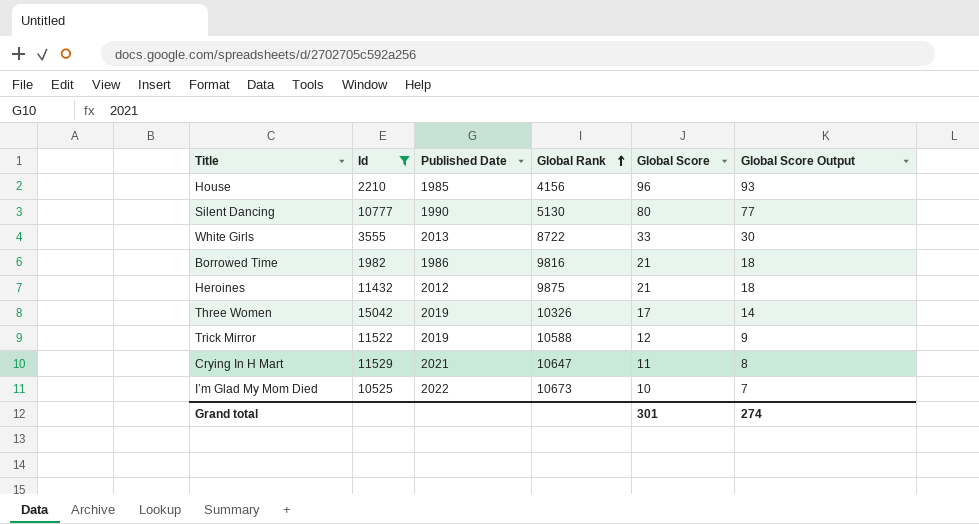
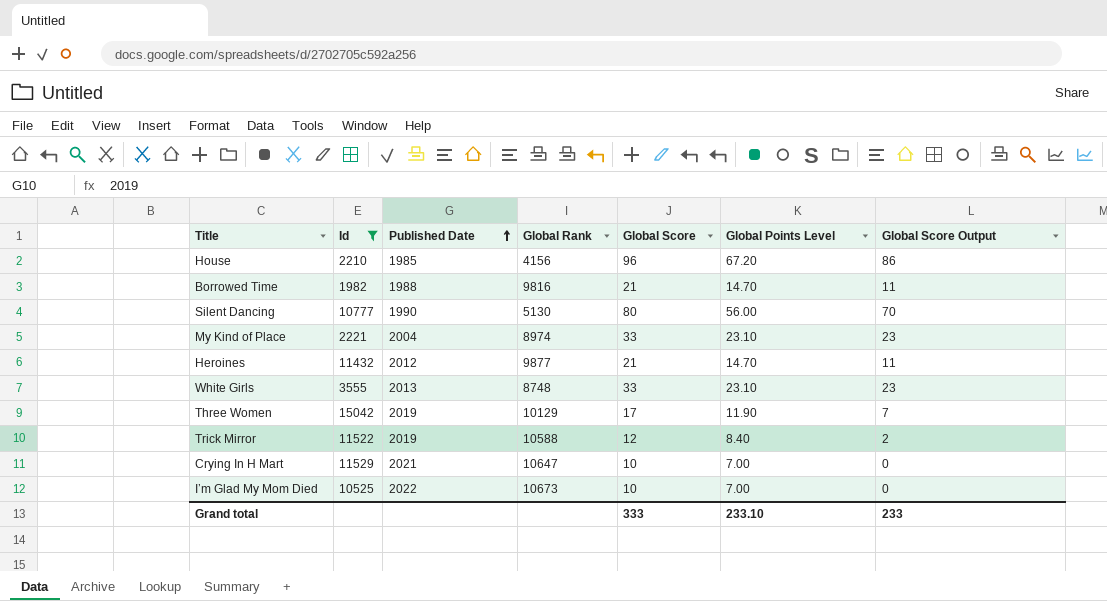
row order: Global Rank ascending -> Published Date ascending
column Global Points Level | formula: none -> [Global Score] * 0.7
column Global Score Output | formula: [Global Score] - 3 -> [Global Score] - 10
Borrowed Time | Published Date: 1986 -> 1988
row My Kind of Place: none -> 2221 | 2004 | 8974 | 33 | 23.10 | 23
Heroines | Global Rank: 9875 -> 9877
White Girls | Global Rank: 8722 -> 8748
Three Women | Global Rank: 10326 -> 10129
Crying In H Mart | Global Score: 11 -> 10
Grand total | Global Score: 301 -> 333
Grand total | Global Score Output: 274 -> 233

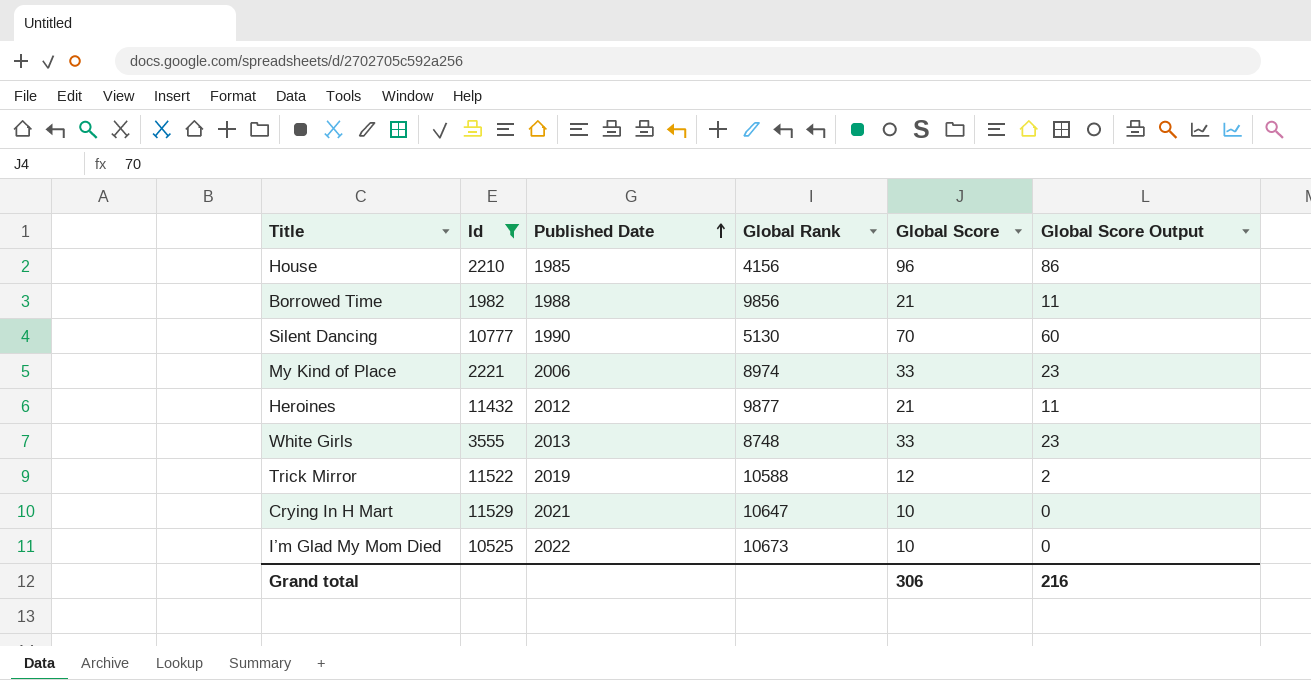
column Global Points Level | formula: [Global Score] * 0.7 -> none
row Three Women: 15042 | 2019 | 10129 | 17 | 11.90 | 7 -> none
Borrowed Time | Global Rank: 9816 -> 9856
Silent Dancing | Global Score: 80 -> 70
Silent Dancing | Global Score Output: 70 -> 60
My Kind of Place | Published Date: 2004 -> 2006
Grand total | Global Score: 333 -> 306
Grand total | Global Score Output: 233 -> 216

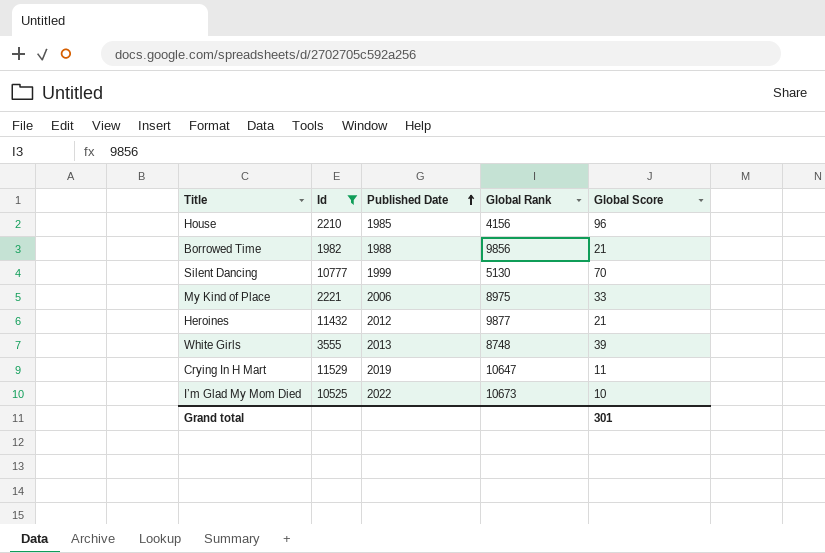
column Global Score Output | formula: [Global Score] - 10 -> none
row Trick Mirror: 11522 | 2019 | 10588 | 12 | 2 -> none
Silent Dancing | Published Date: 1990 -> 1999
My Kind of Place | Global Rank: 8974 -> 8975
White Girls | Global Score: 33 -> 39
Crying In H Mart | Published Date: 2021 -> 2019
Crying In H Mart | Global Score: 10 -> 11
Grand total | Global Score: 306 -> 301

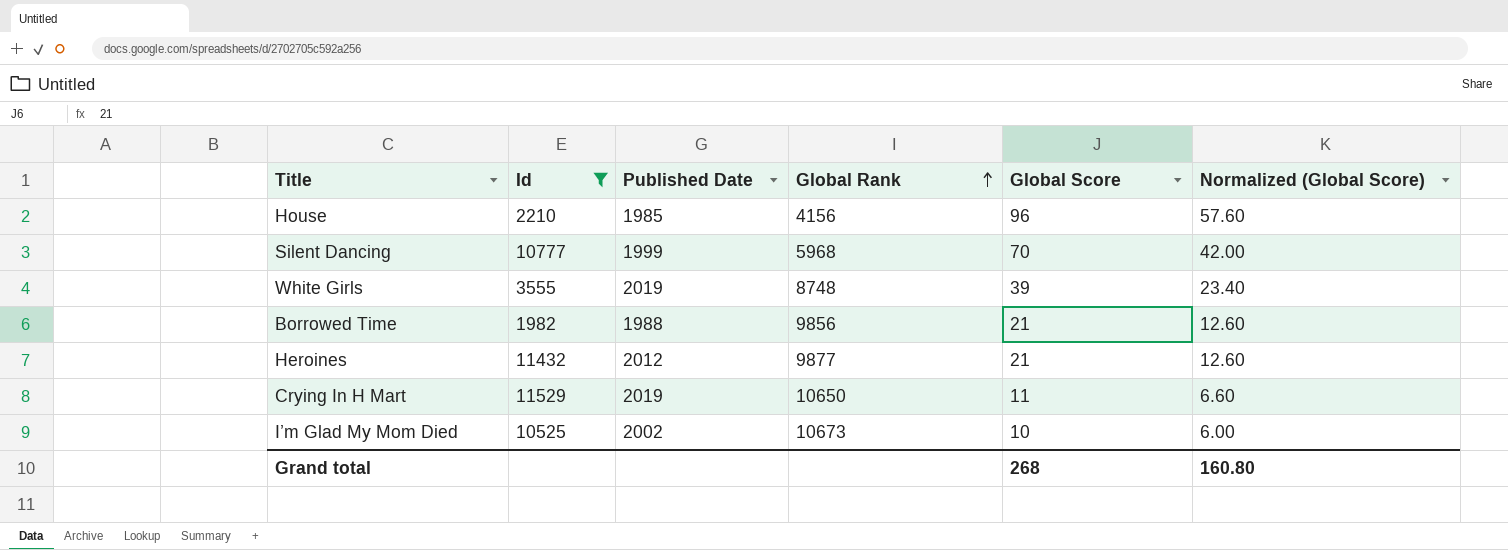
row order: Published Date ascending -> Global Rank ascending
column Normalized (Global Score) | formula: none -> [Global Score] * 0.6
row My Kind of Place: 2221 | 2006 | 8975 | 33 -> none
Silent Dancing | Global Rank: 5130 -> 5968
White Girls | Published Date: 2013 -> 2019
Crying In H Mart | Global Rank: 10647 -> 10650
I’m Glad My Mom Died | Published Date: 2022 -> 2002
Grand total | Global Score: 301 -> 268

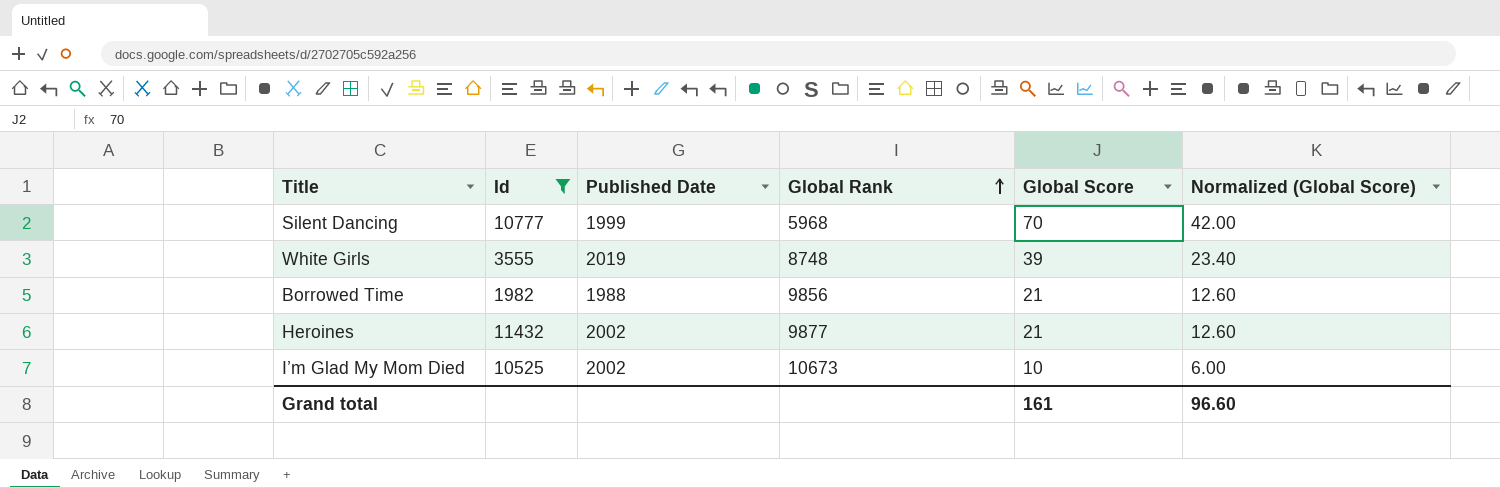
row House: 2210 | 1985 | 4156 | 96 | 57.60 -> none
row Crying In H Mart: 11529 | 2019 | 10650 | 11 | 6.60 -> none
Heroines | Published Date: 2012 -> 2002
Grand total | Global Score: 268 -> 161
Grand total | Normalized (Global Score): 160.80 -> 96.60

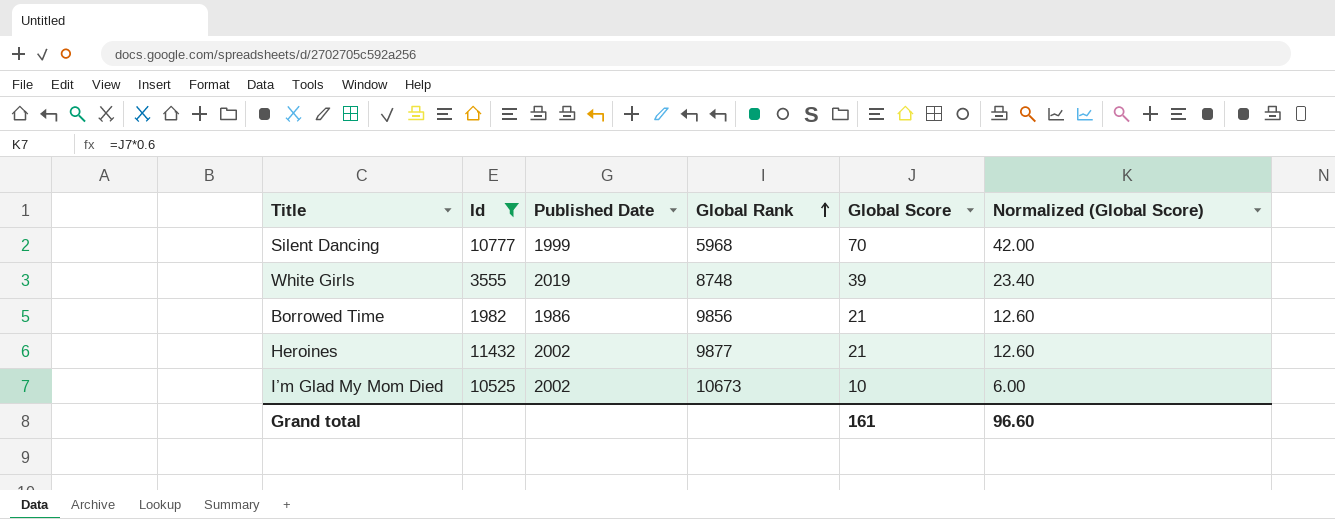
Borrowed Time | Published Date: 1988 -> 1986

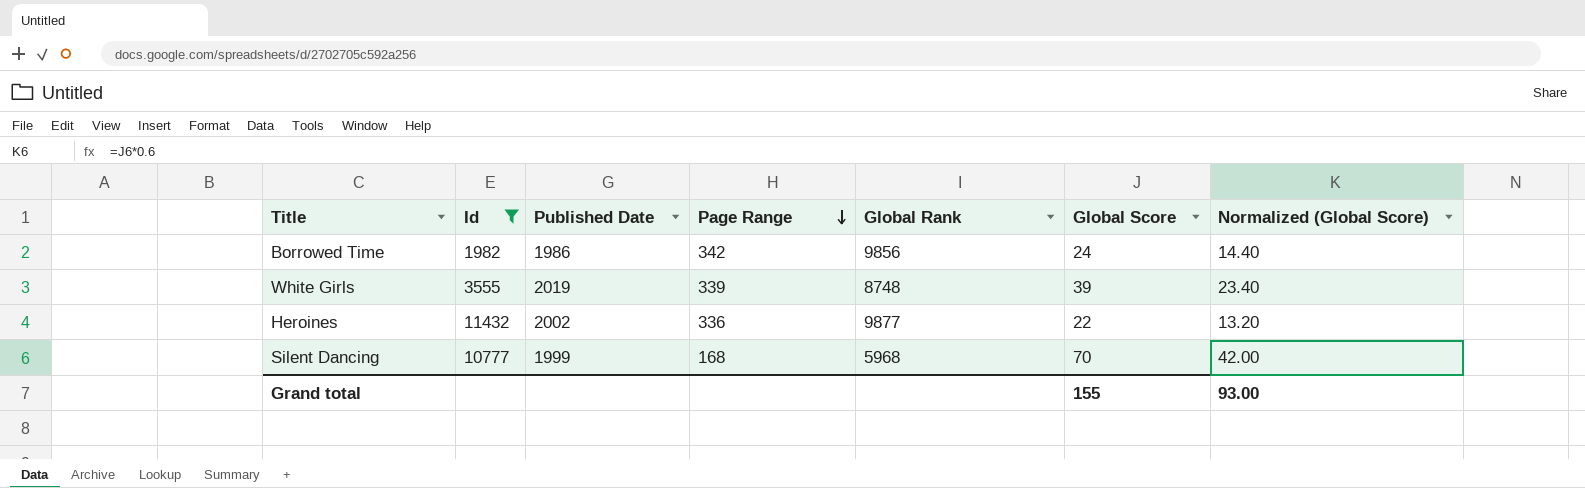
row order: Global Rank ascending -> Page Range descending
column Page Range | position: none -> 4
row I’m Glad My Mom Died: 10525 | 2002 | 10673 | 10 | 6.00 -> none
Borrowed Time | Global Score: 21 -> 24
Borrowed Time | Normalized (Global Score): 12.60 -> 14.40
Heroines | Global Score: 21 -> 22
Heroines | Normalized (Global Score): 12.60 -> 13.20
Grand total | Global Score: 161 -> 155
Grand total | Normalized (Global Score): 96.60 -> 93.00

